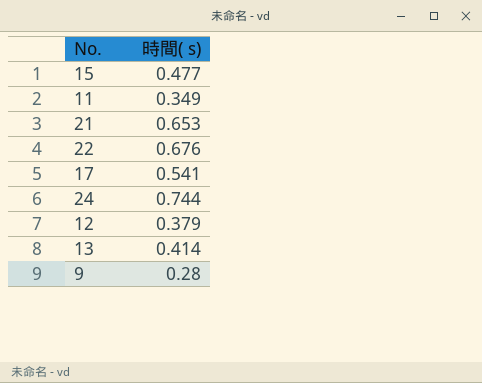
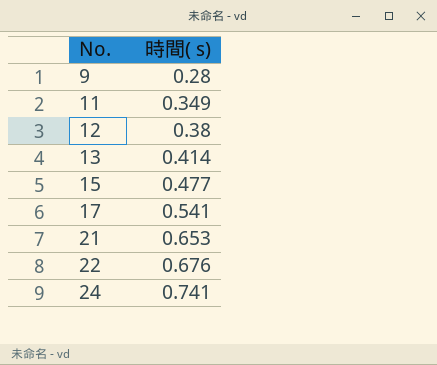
row order: none -> No. ascending
12 | 時間( s): 0.379 -> 0.38
24 | 時間( s): 0.744 -> 0.741

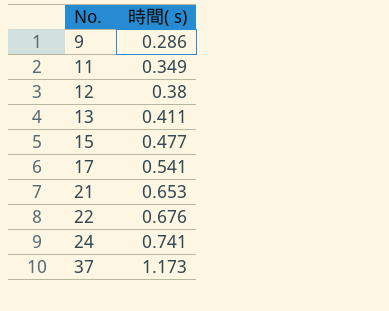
9 | 時間( s): 0.28 -> 0.286
13 | 時間( s): 0.414 -> 0.411
row 37: none -> 1.173

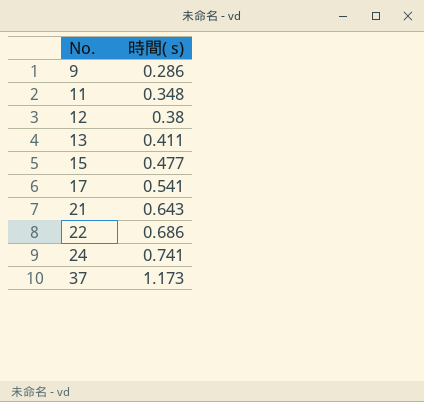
11 | 時間( s): 0.349 -> 0.348
21 | 時間( s): 0.653 -> 0.643
22 | 時間( s): 0.676 -> 0.686

